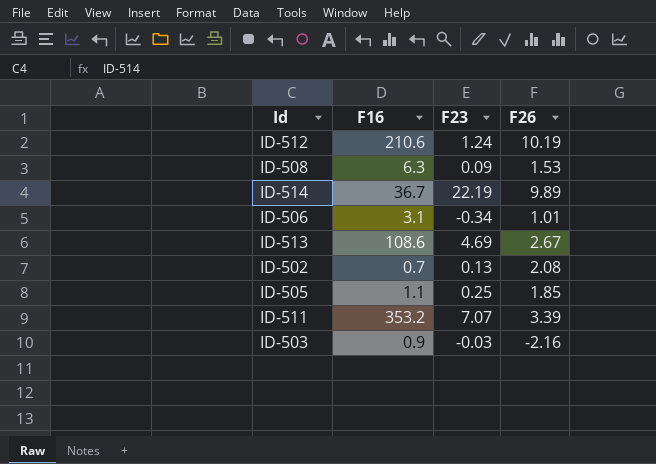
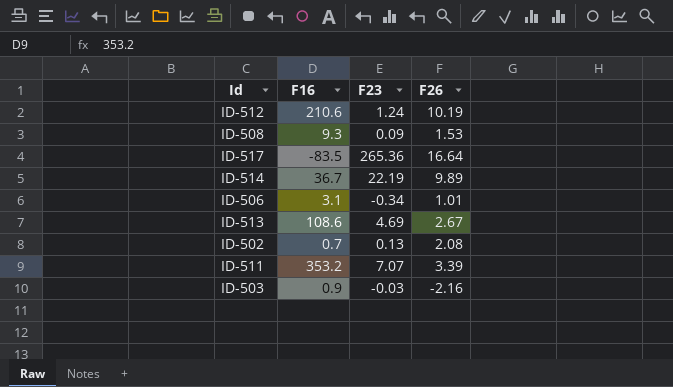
row ID-505: 1.1 | 0.25 | 1.85 -> none
ID-508 | F16: 6.3 -> 9.3
row ID-517: none -> -83.5 | 265.36 | 16.64

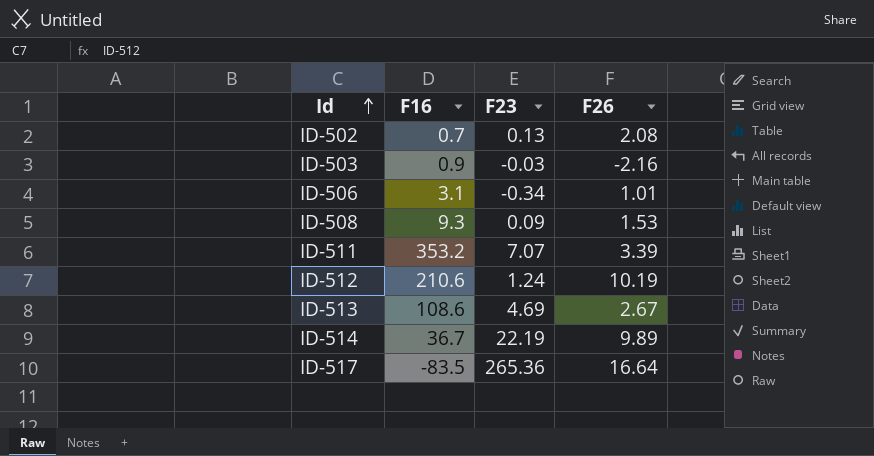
row order: none -> Id ascending

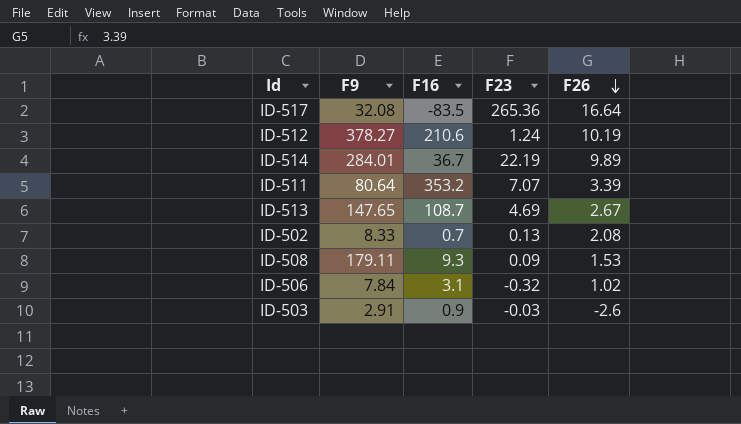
row order: Id ascending -> F26 descending
column F9 | position: none -> 2
ID-513 | F16: 108.6 -> 108.7
ID-506 | F23: -0.34 -> -0.32
ID-506 | F26: 1.01 -> 1.02
ID-503 | F26: -2.16 -> -2.6

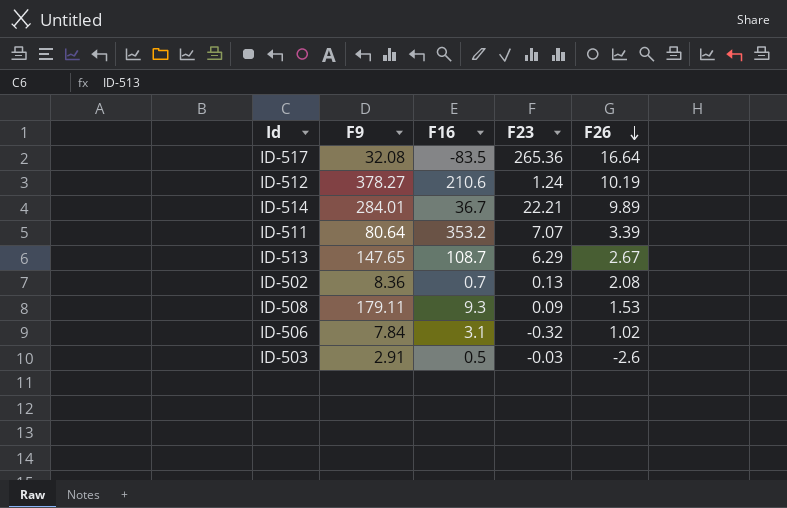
ID-514 | F23: 22.19 -> 22.21
ID-513 | F23: 4.69 -> 6.29
ID-502 | F9: 8.33 -> 8.36
ID-503 | F16: 0.9 -> 0.5

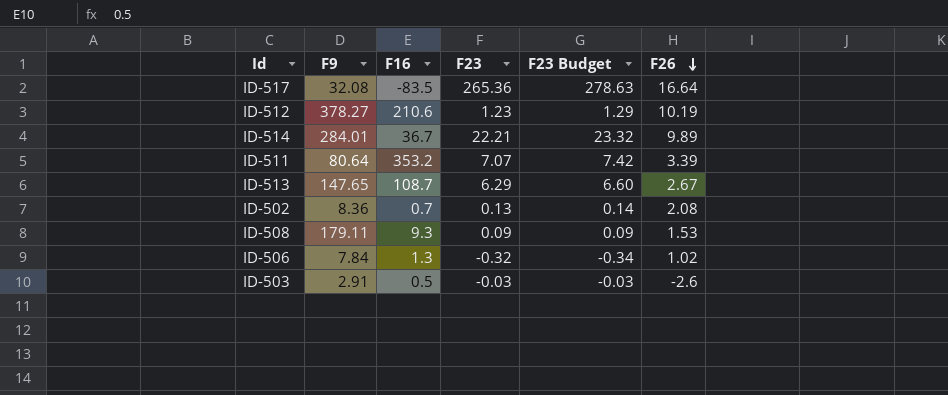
column F23 Budget | formula: none -> [F23] * 1.05
ID-512 | F23: 1.24 -> 1.23
ID-506 | F16: 3.1 -> 1.3

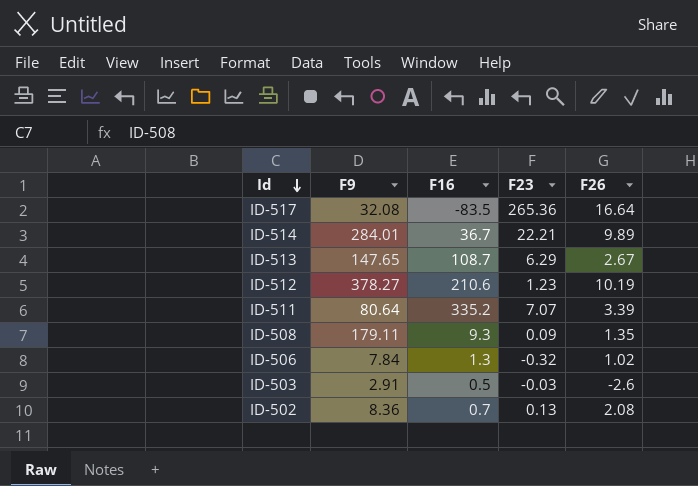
row order: F26 descending -> Id descending
column F23 Budget | formula: [F23] * 1.05 -> none
ID-511 | F16: 353.2 -> 335.2
ID-508 | F26: 1.53 -> 1.35

